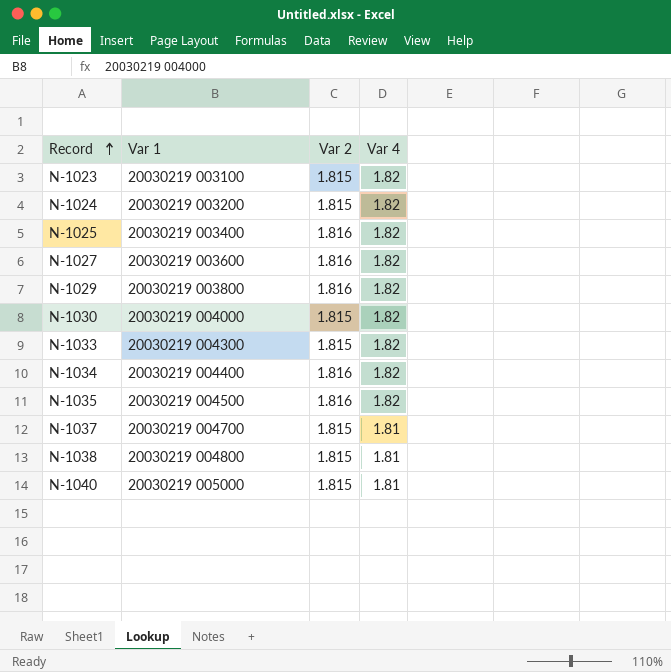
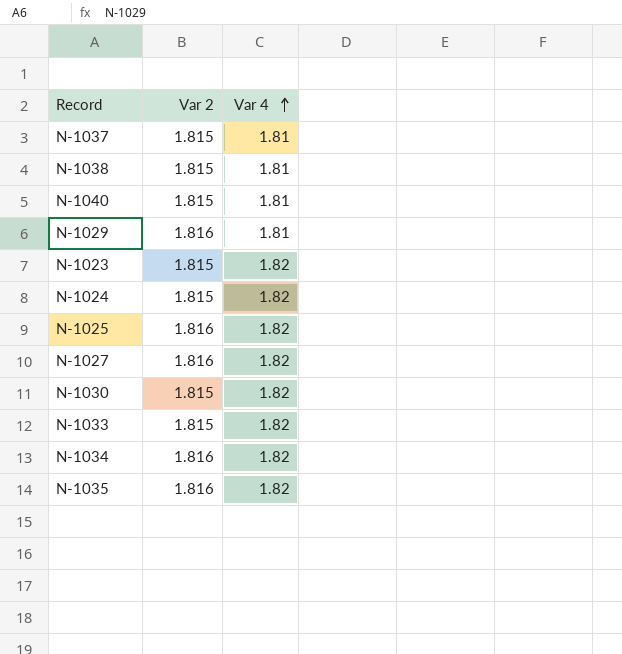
row order: Record ascending -> Var 4 ascending
column Var 1 | position: 2 -> none
N-1029 | Var 4: 1.82 -> 1.81

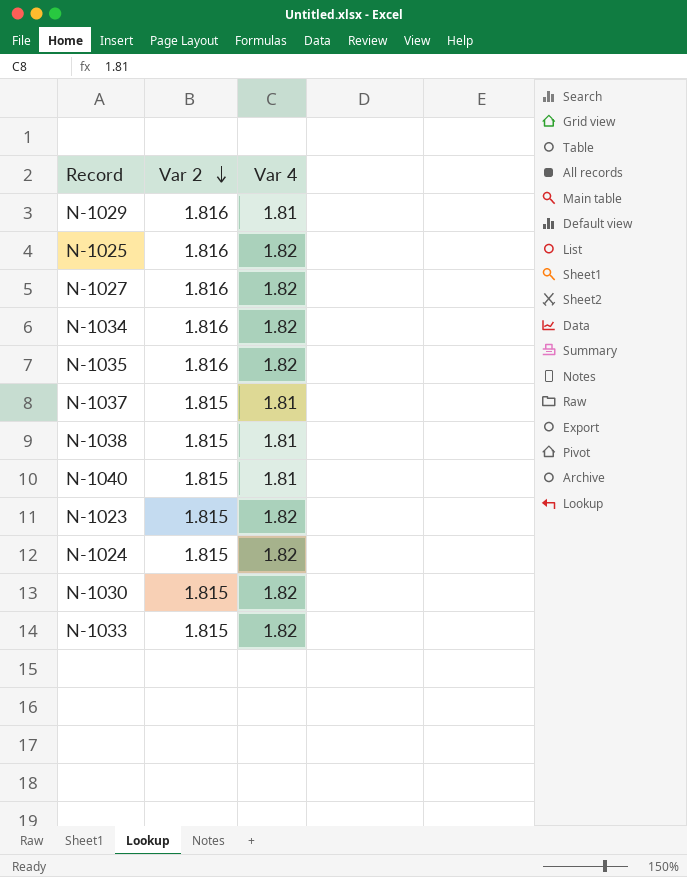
row order: Var 4 ascending -> Var 2 descending

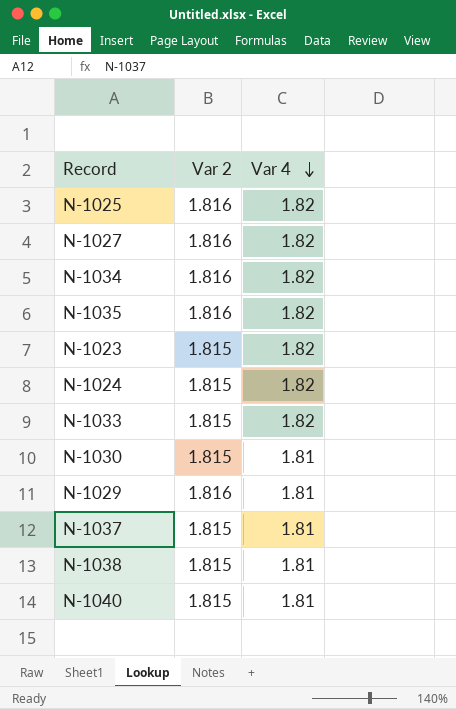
row order: Var 2 descending -> Var 4 descending
N-1030 | Var 4: 1.82 -> 1.81

